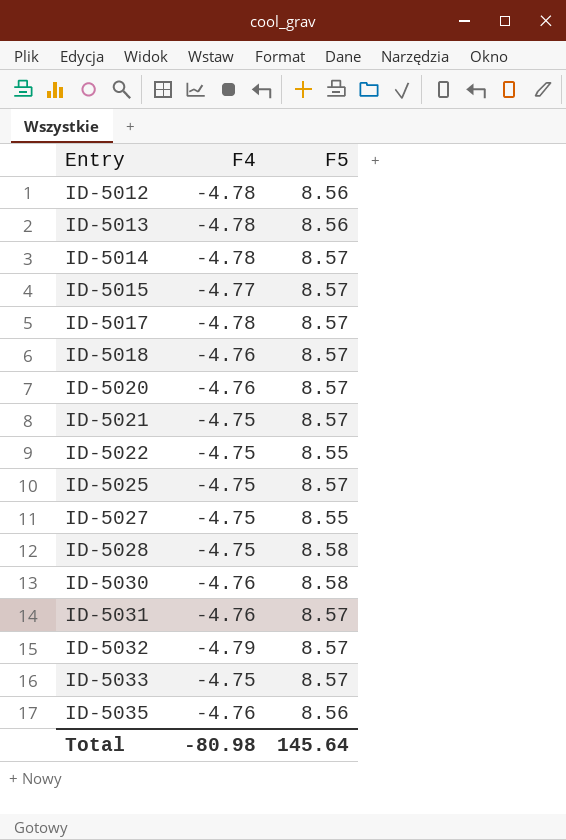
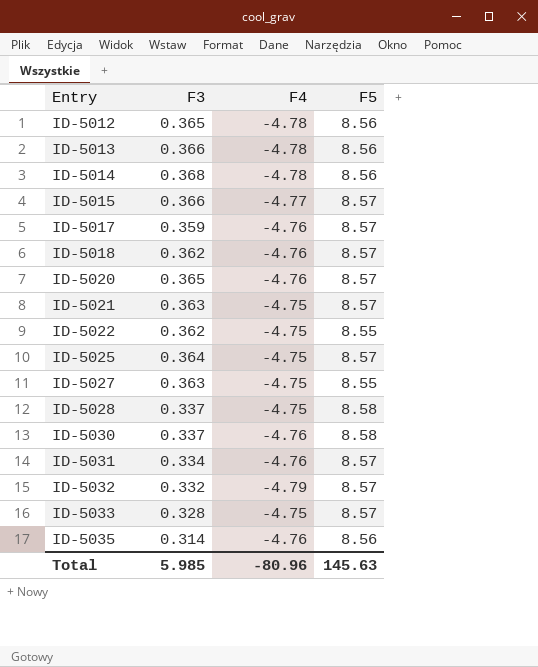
column F3 | position: none -> 2
ID-5014 | F5: 8.57 -> 8.56
ID-5017 | F4: -4.78 -> -4.76
Total | F4: -80.98 -> -80.96
Total | F5: 145.64 -> 145.63

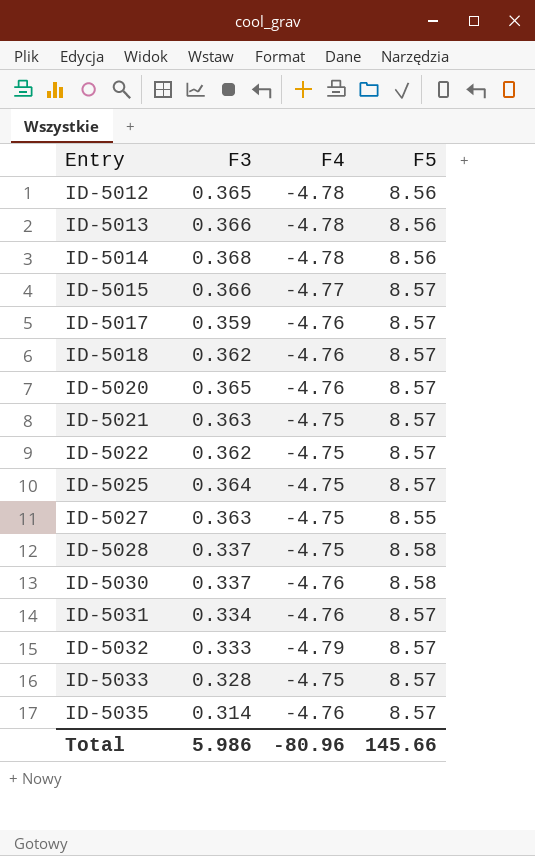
ID-5022 | F5: 8.55 -> 8.57
ID-5032 | F3: 0.332 -> 0.333
ID-5035 | F5: 8.56 -> 8.57
Total | F3: 5.985 -> 5.986
Total | F5: 145.63 -> 145.66

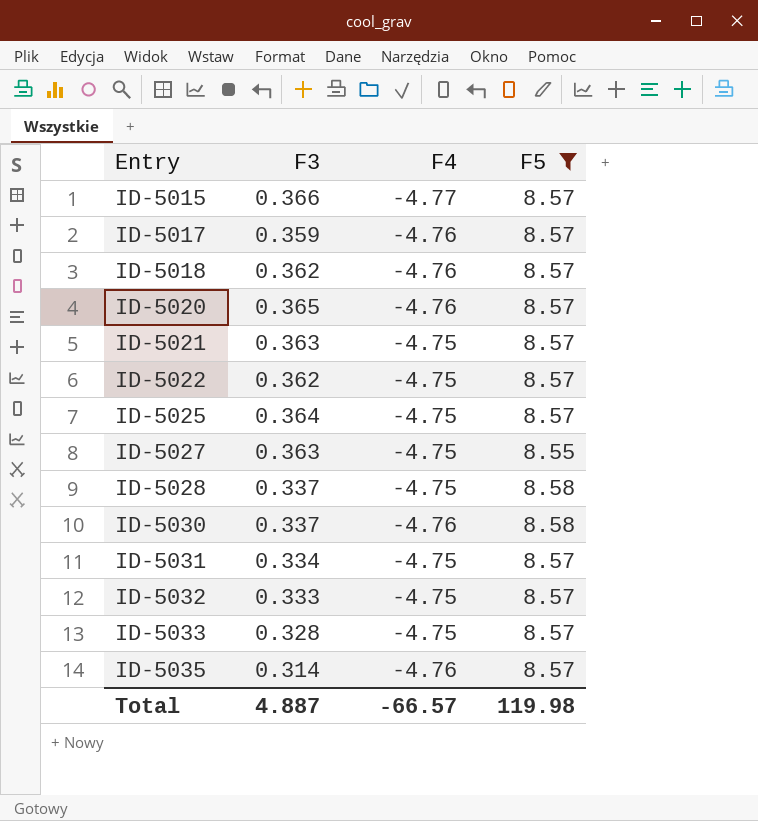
filter: none -> F5 != 8.56
ID-5031 | F4: -4.76 -> -4.75
ID-5032 | F4: -4.79 -> -4.75
Total | F3: 5.986 -> 4.887
Total | F4: -80.96 -> -66.57
Total | F5: 145.66 -> 119.98

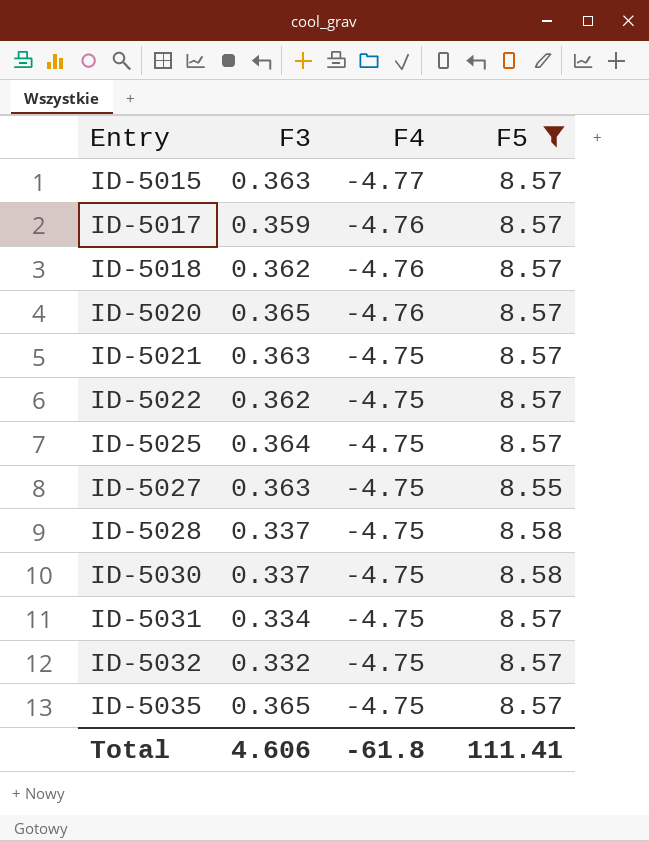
row ID-5033: 0.328 | -4.75 | 8.57 -> none
ID-5015 | F3: 0.366 -> 0.363
ID-5030 | F4: -4.76 -> -4.75
ID-5032 | F3: 0.333 -> 0.332
ID-5035 | F3: 0.314 -> 0.365
ID-5035 | F4: -4.76 -> -4.75
Total | F3: 4.887 -> 4.606
Total | F4: -66.57 -> -61.8
Total | F5: 119.98 -> 111.41

